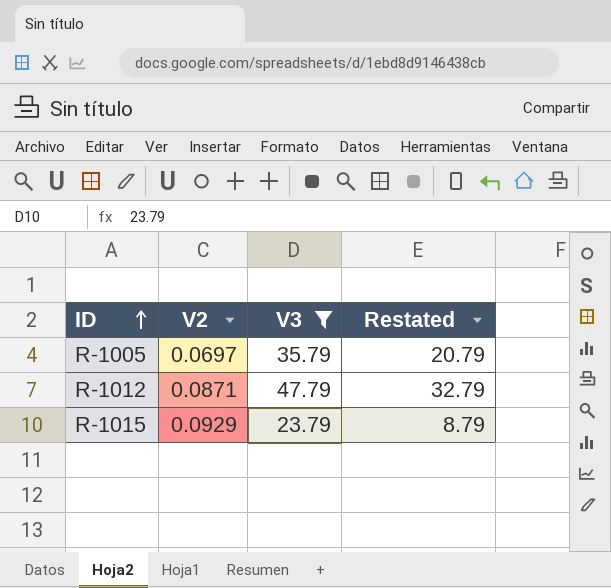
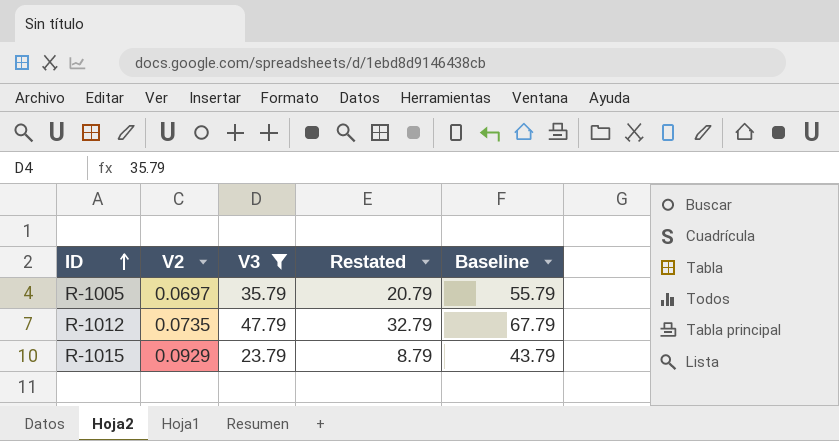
column Baseline | formula: none -> [V3] + 20
R-1012 | V2: 0.0871 -> 0.0735

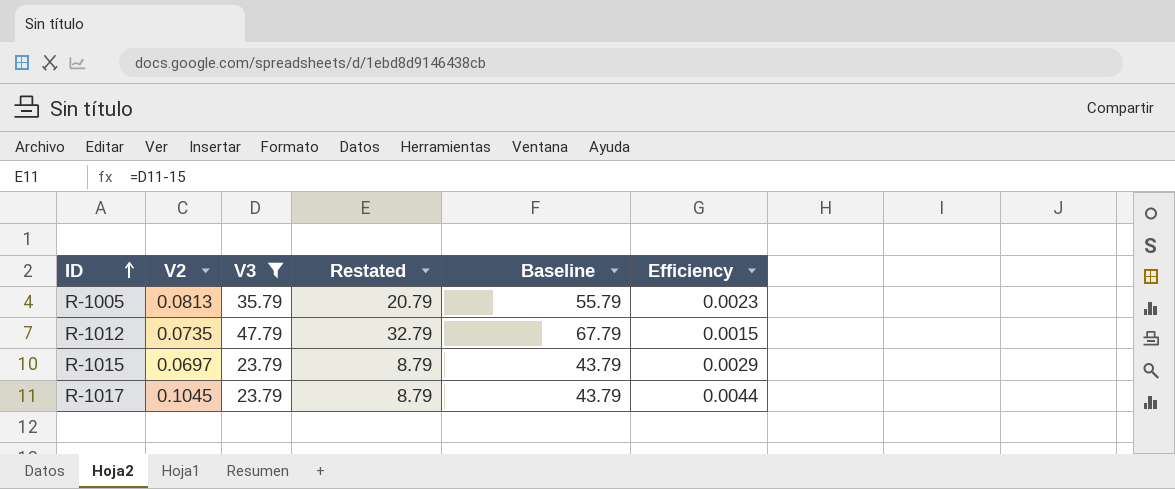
column Efficiency | formula: none -> [V2] / [V3]
R-1005 | V2: 0.0697 -> 0.0813
R-1015 | V2: 0.0929 -> 0.0697
row R-1017: none -> 0.1045 | 23.79 | 8.79 | 43.79 | 0.0044

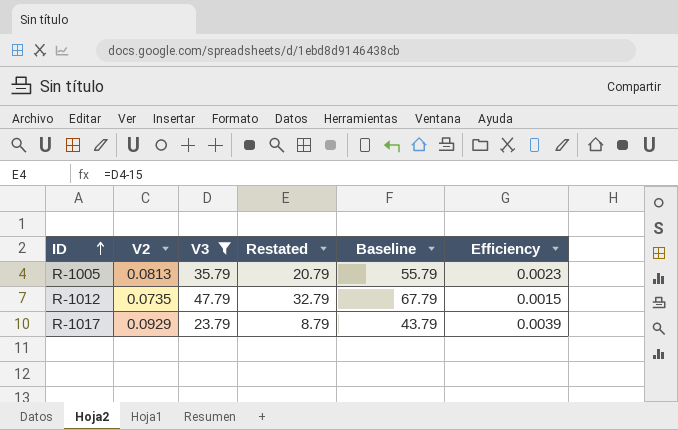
row R-1015: 0.0697 | 23.79 | 8.79 | 43.79 | 0.0029 -> none
R-1017 | V2: 0.1045 -> 0.0929
R-1017 | Efficiency: 0.0044 -> 0.0039

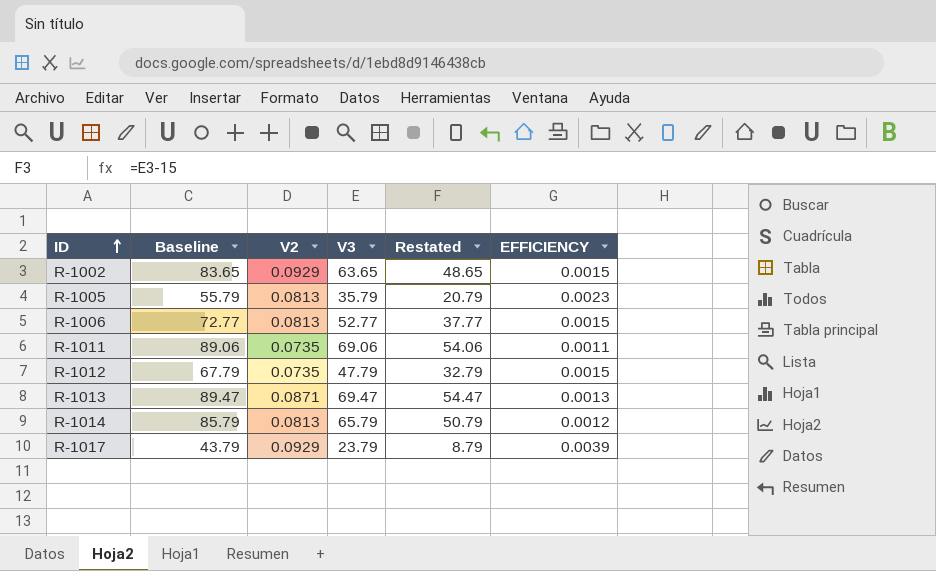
filter: V3 <= 47.79 -> none
column Baseline | position: 5 -> 2
column name: Efficiency -> EFFICIENCY

